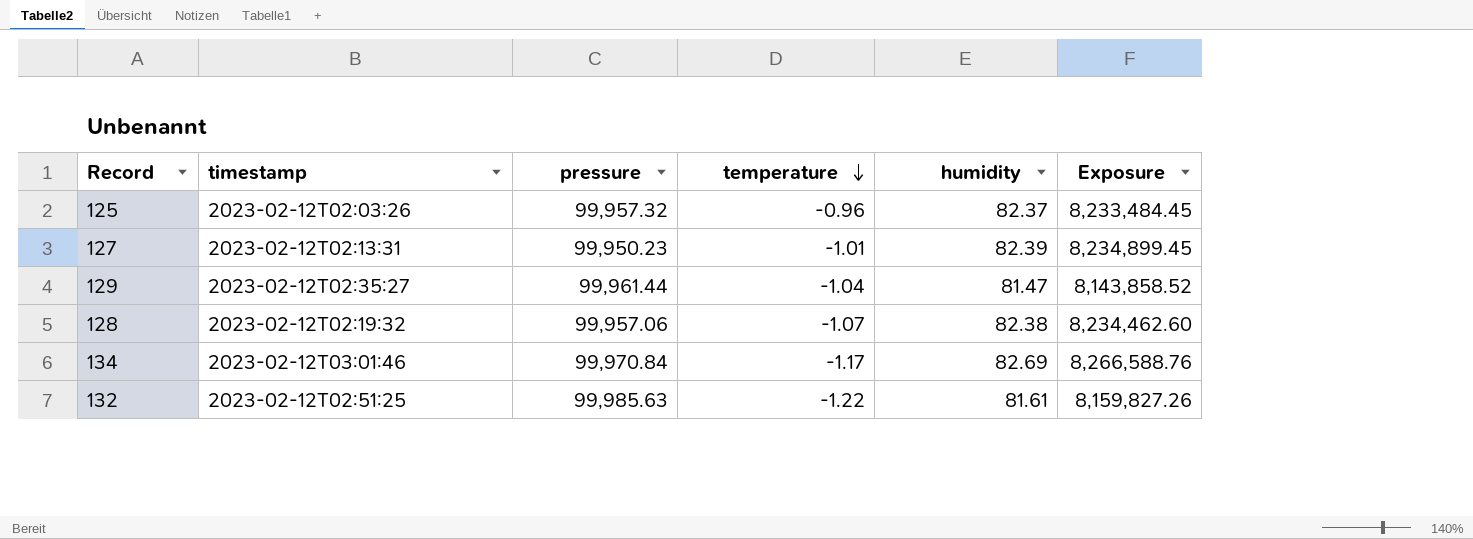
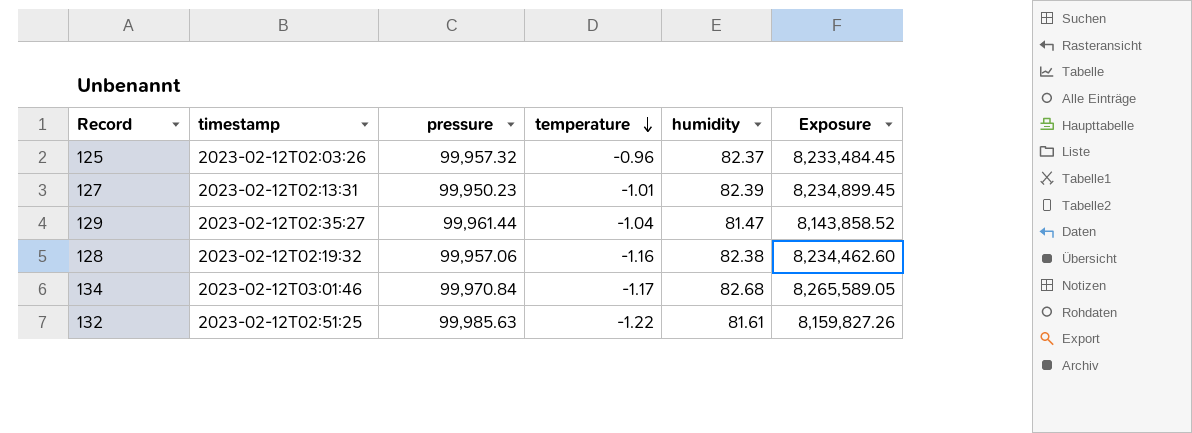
128 | temperature: -1.07 -> -1.16
134 | humidity: 82.69 -> 82.68
134 | Exposure: 8,266,588.76 -> 8,265,589.05

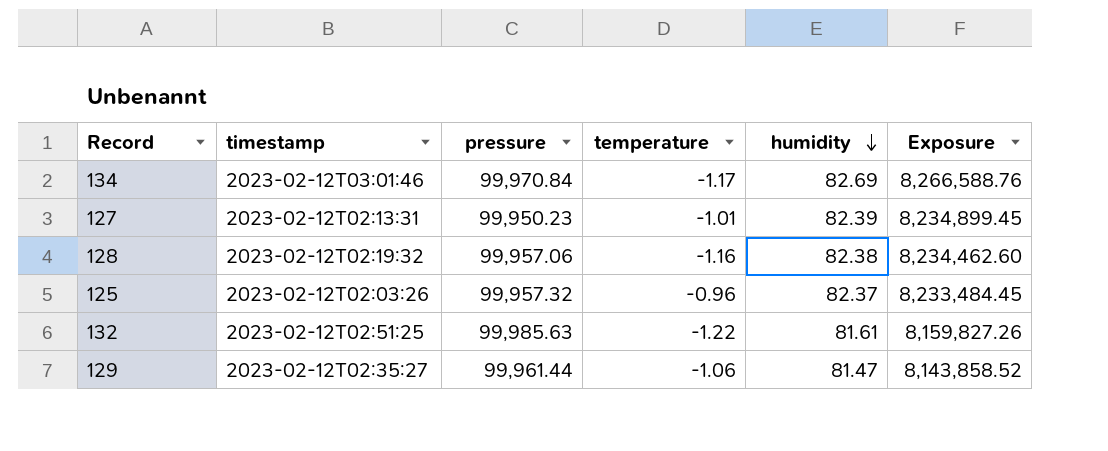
row order: temperature descending -> humidity descending
134 | humidity: 82.68 -> 82.69
134 | Exposure: 8,265,589.05 -> 8,266,588.76
129 | temperature: -1.04 -> -1.06

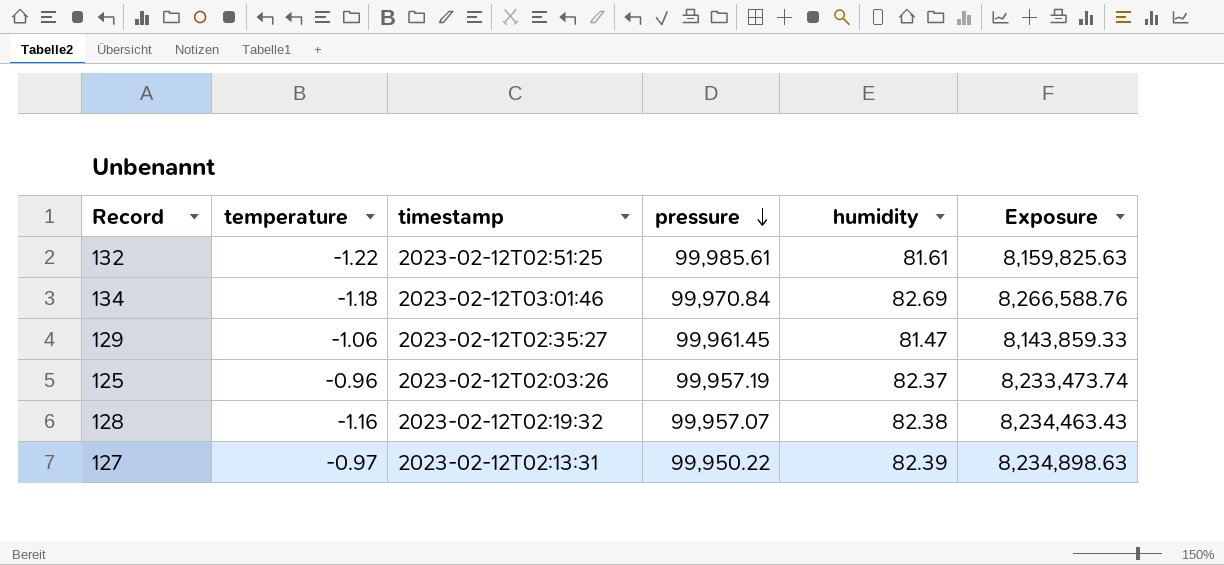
row order: humidity descending -> pressure descending
column temperature | position: 4 -> 2
132 | pressure: 99,985.63 -> 99,985.61
132 | Exposure: 8,159,827.26 -> 8,159,825.63
134 | temperature: -1.17 -> -1.18
129 | pressure: 99,961.44 -> 99,961.45
129 | Exposure: 8,143,858.52 -> 8,143,859.33
125 | pressure: 99,957.32 -> 99,957.19
125 | Exposure: 8,233,484.45 -> 8,233,473.74
128 | pressure: 99,957.06 -> 99,957.07
128 | Exposure: 8,234,462.60 -> 8,234,463.43
127 | temperature: -1.01 -> -0.97
127 | pressure: 99,950.23 -> 99,950.22
127 | Exposure: 8,234,899.45 -> 8,234,898.63

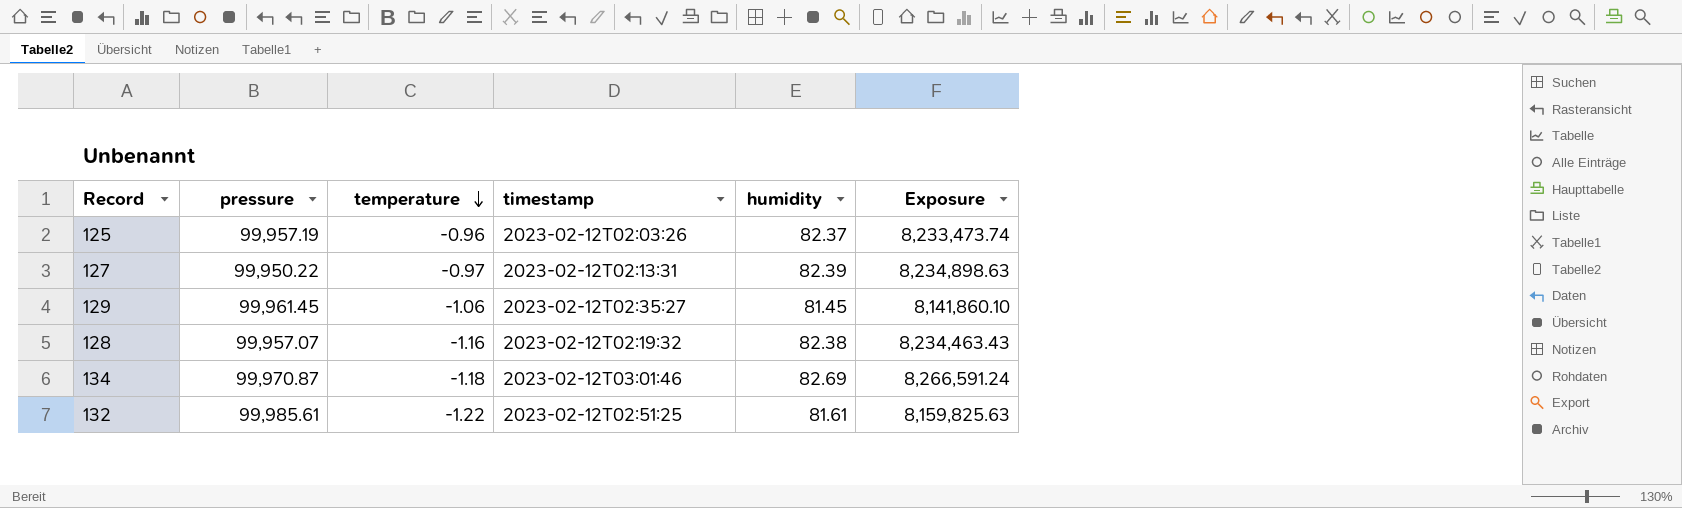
row order: pressure descending -> temperature descending
column pressure | position: 4 -> 2
129 | humidity: 81.47 -> 81.45
129 | Exposure: 8,143,859.33 -> 8,141,860.10
134 | pressure: 99,970.84 -> 99,970.87
134 | Exposure: 8,266,588.76 -> 8,266,591.24

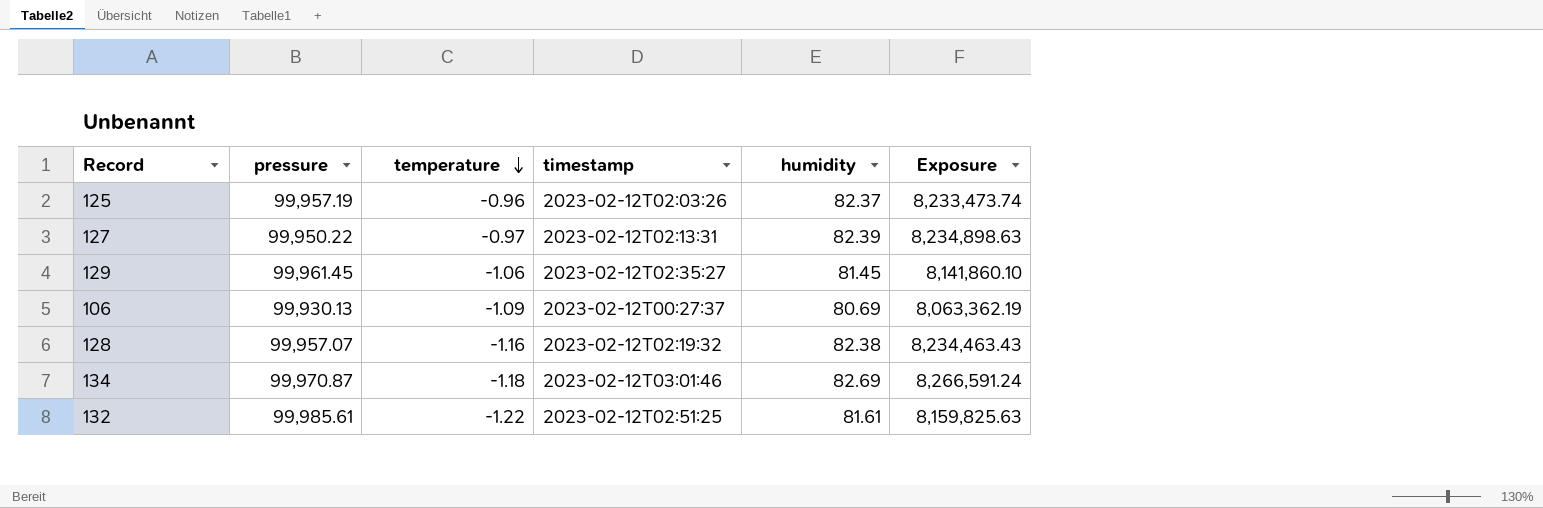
row 106: none -> 99,930.13 | -1.09 | 2023-02-12T00:27:37 | 80.69 | 8,063,362.19

